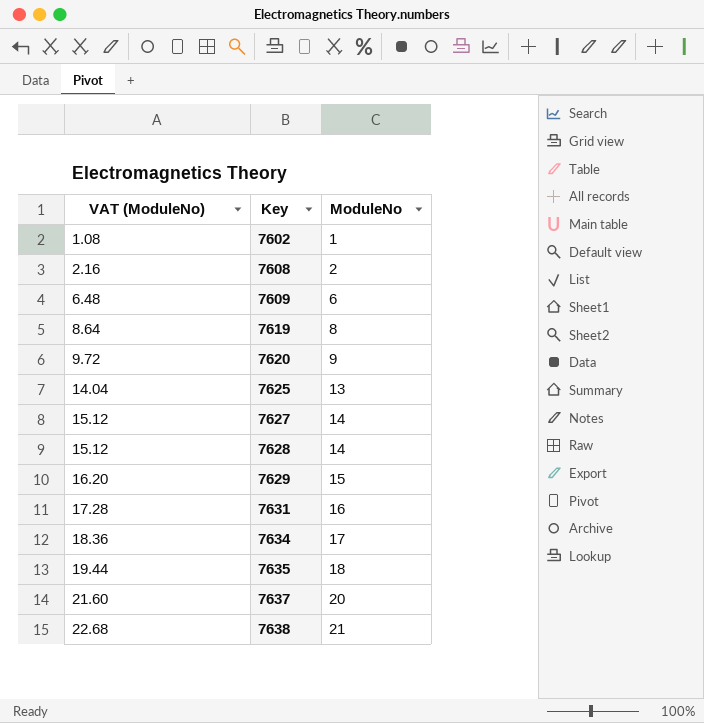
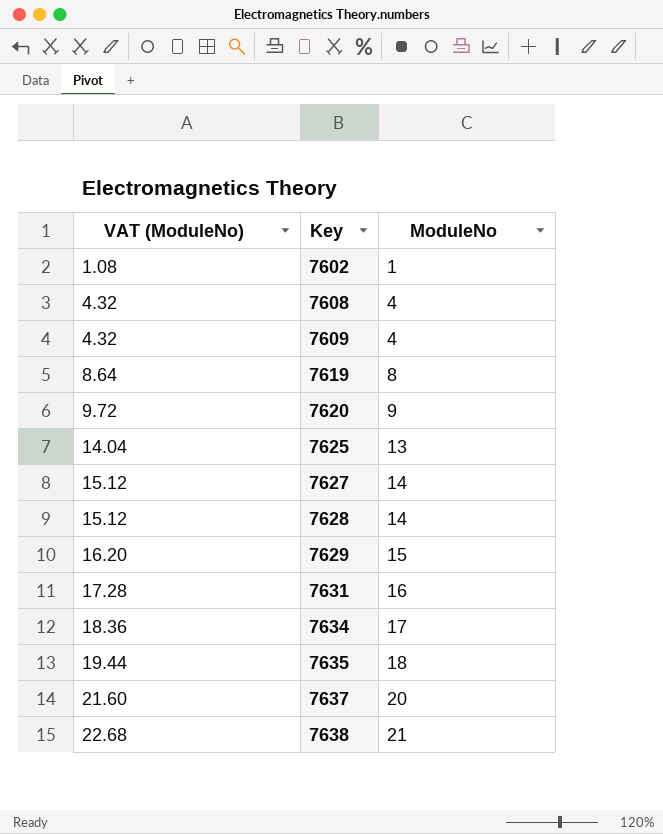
7608 | VAT (ModuleNo): 2.16 -> 4.32
7608 | ModuleNo: 2 -> 4
7609 | VAT (ModuleNo): 6.48 -> 4.32
7609 | ModuleNo: 6 -> 4

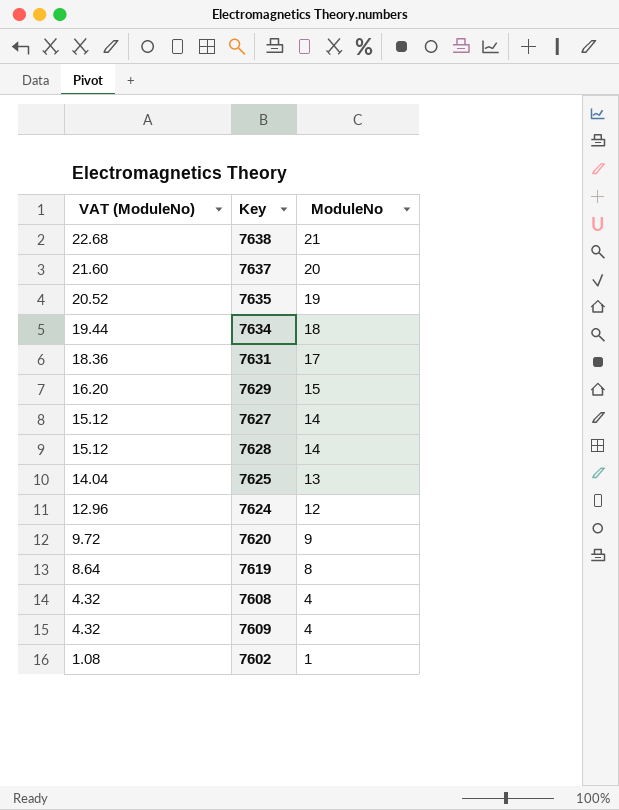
row order: VAT (ModuleNo) ascending -> VAT (ModuleNo) descending
7635 | VAT (ModuleNo): 19.44 -> 20.52
7635 | ModuleNo: 18 -> 19
7634 | VAT (ModuleNo): 18.36 -> 19.44
7634 | ModuleNo: 17 -> 18
7631 | VAT (ModuleNo): 17.28 -> 18.36
7631 | ModuleNo: 16 -> 17
row 7624: none -> 12.96 | 12

